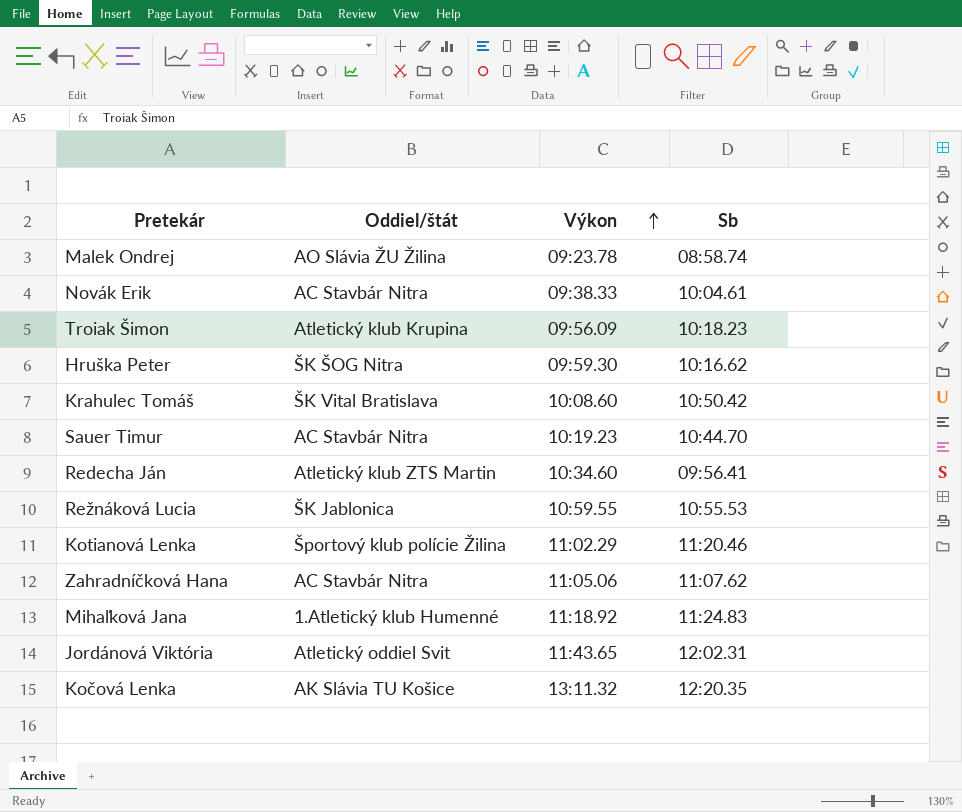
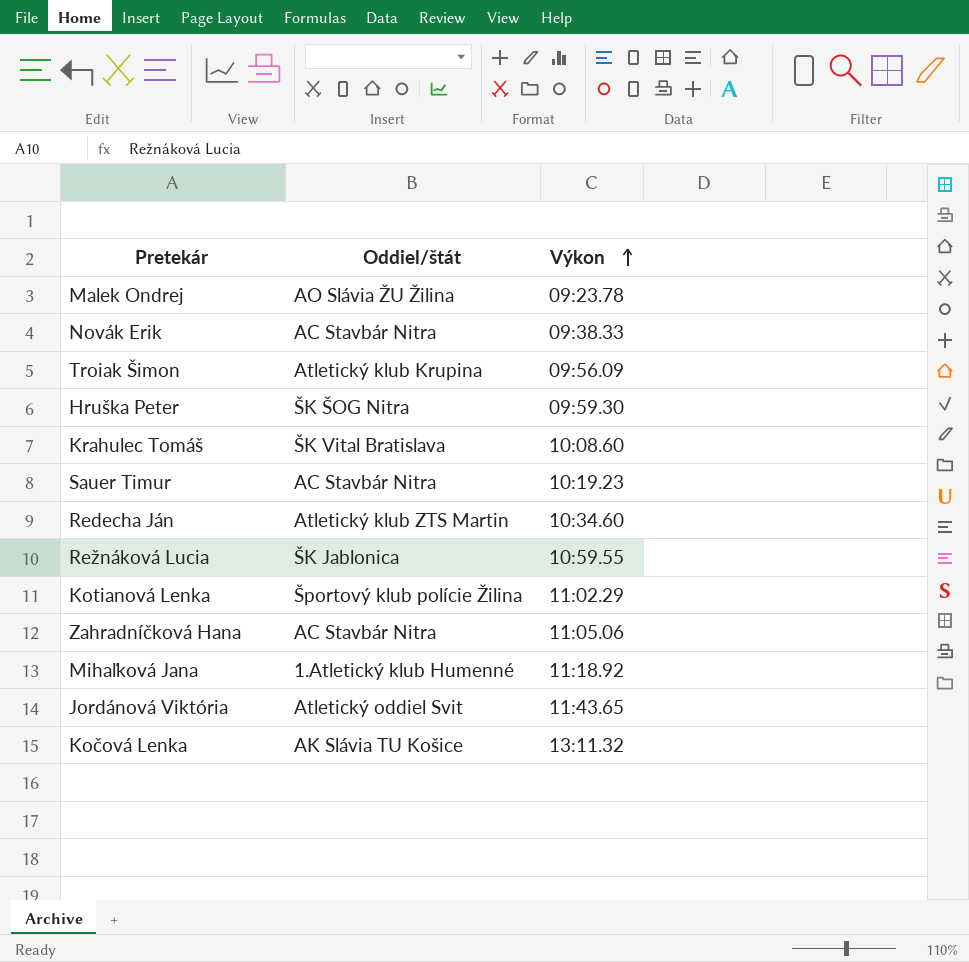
column Sb | position: 4 -> none

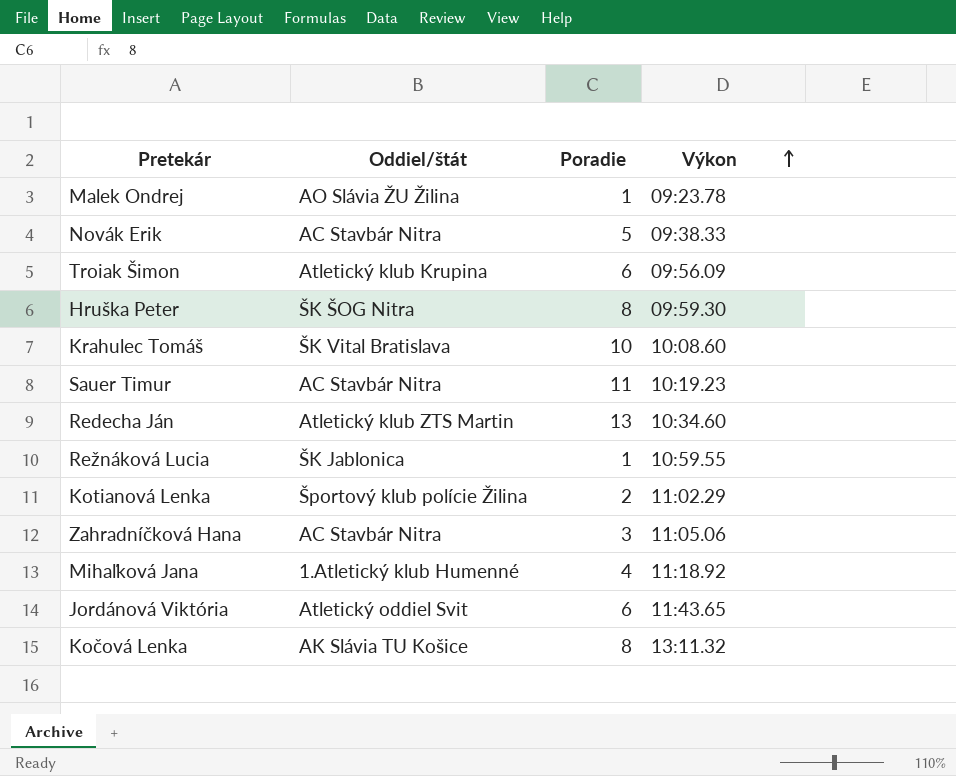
column Poradie | position: none -> 3

